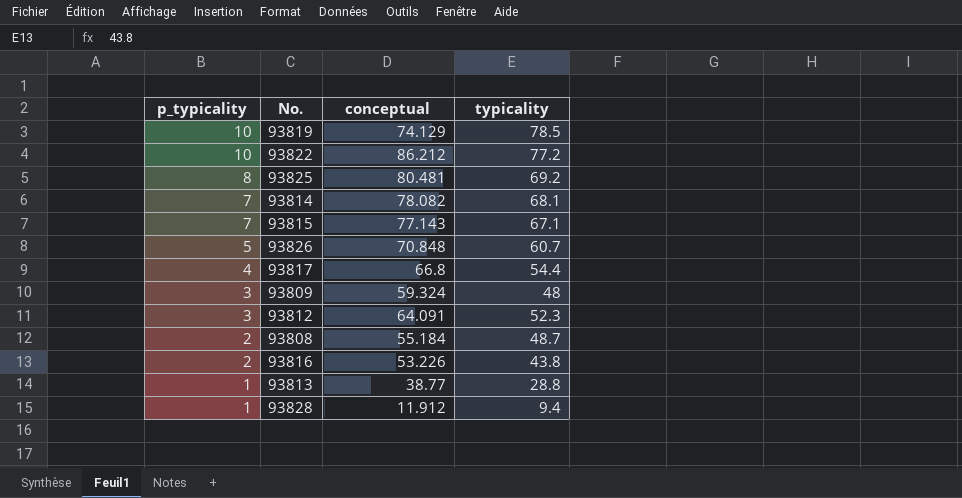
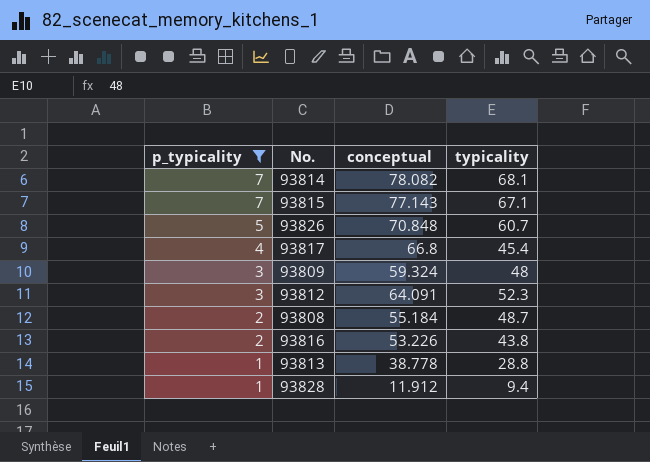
filter: none -> p_typicality <= 7
93817 | typicality: 54.4 -> 45.4
93813 | conceptual: 38.77 -> 38.778

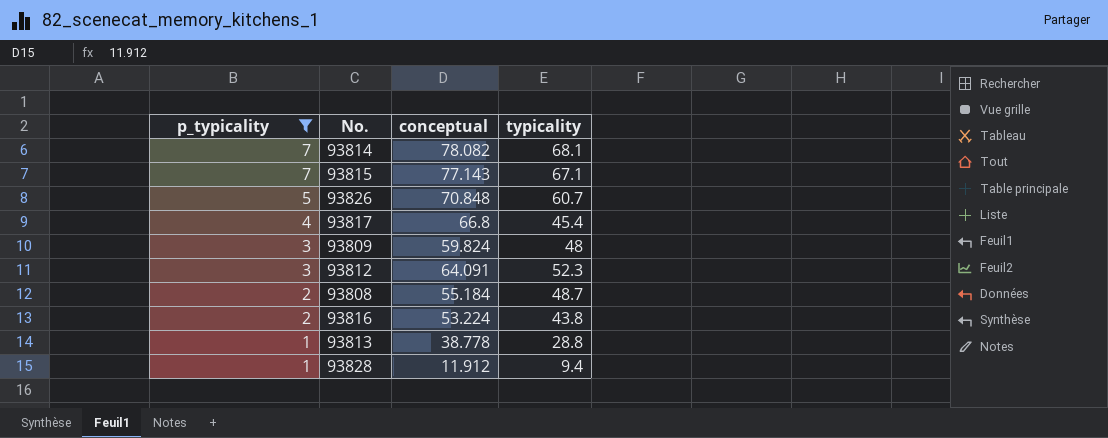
93809 | conceptual: 59.324 -> 59.824
93816 | conceptual: 53.226 -> 53.224

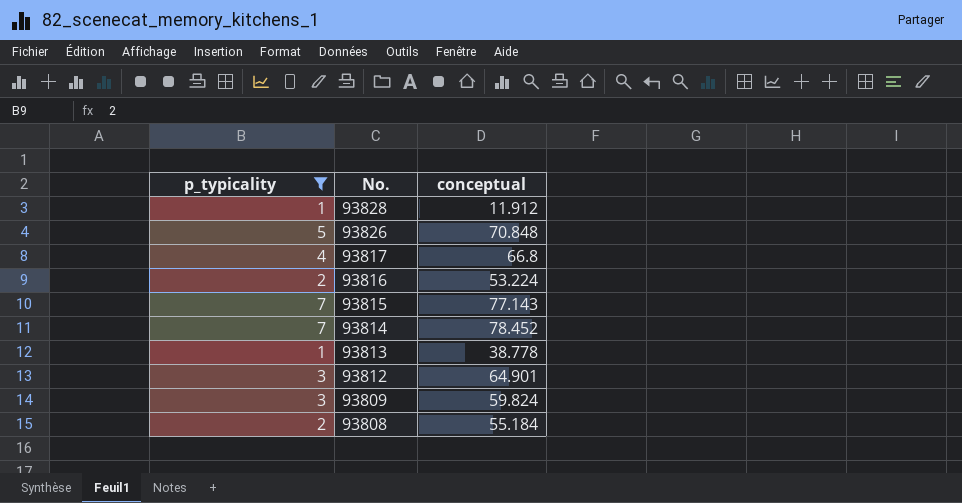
row order: p_typicality descending -> No. descending
column typicality | position: 4 -> none
93814 | conceptual: 78.082 -> 78.452
93812 | conceptual: 64.091 -> 64.901

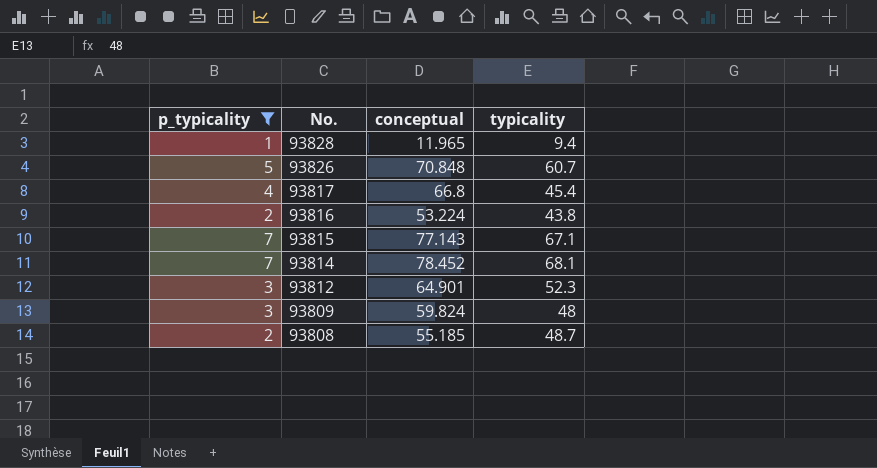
column typicality | position: none -> 4
row 93813: 1 | 38.778 -> none
93828 | conceptual: 11.912 -> 11.965
93808 | conceptual: 55.184 -> 55.185

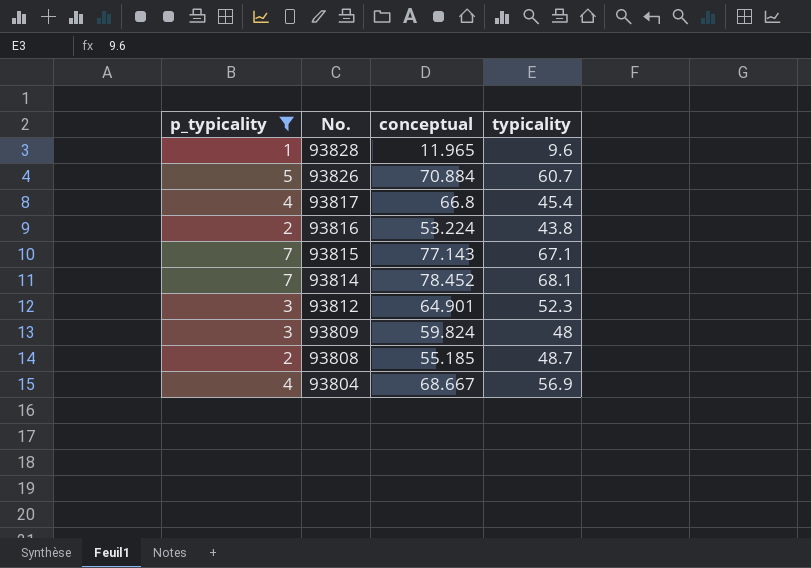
93828 | typicality: 9.4 -> 9.6
93826 | conceptual: 70.848 -> 70.884
row 93804: none -> 4 | 68.667 | 56.9

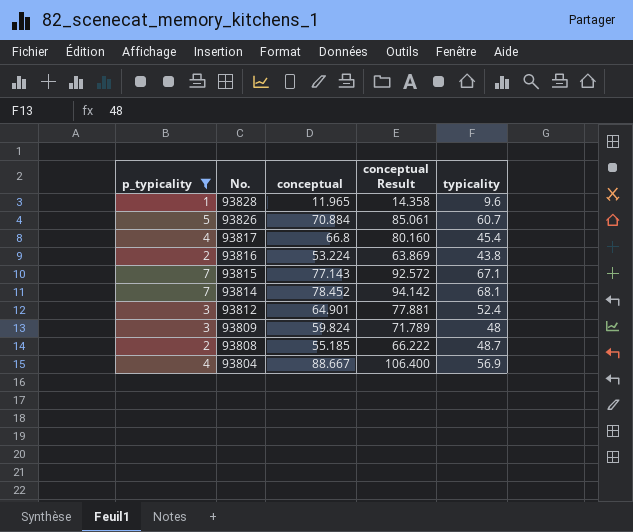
column conceptual Result | formula: none -> [conceptual] * 1.2
93812 | typicality: 52.3 -> 52.4
93804 | conceptual: 68.667 -> 88.667

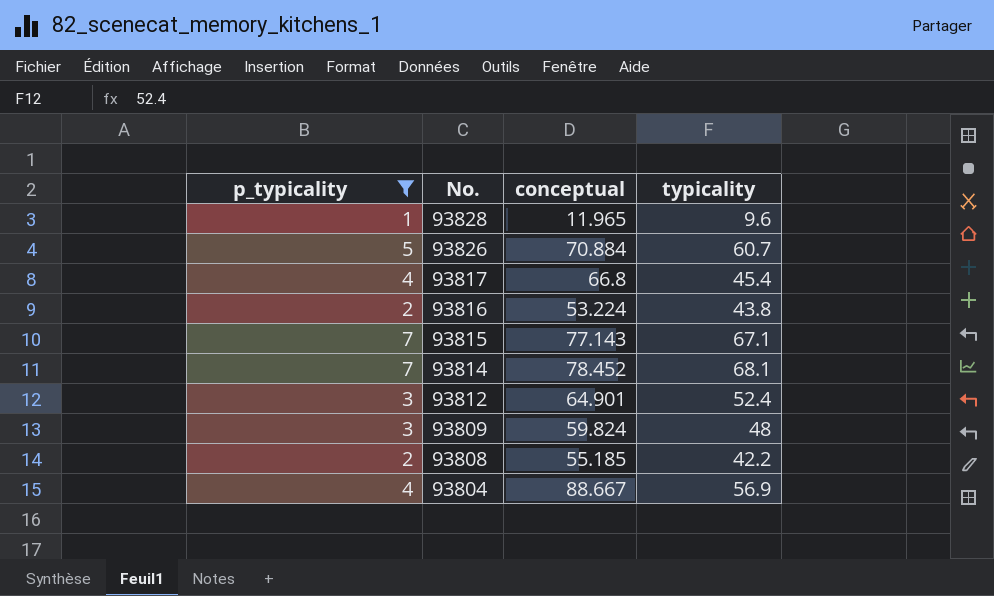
column conceptual Result | formula: [conceptual] * 1.2 -> none
93808 | typicality: 48.7 -> 42.2

